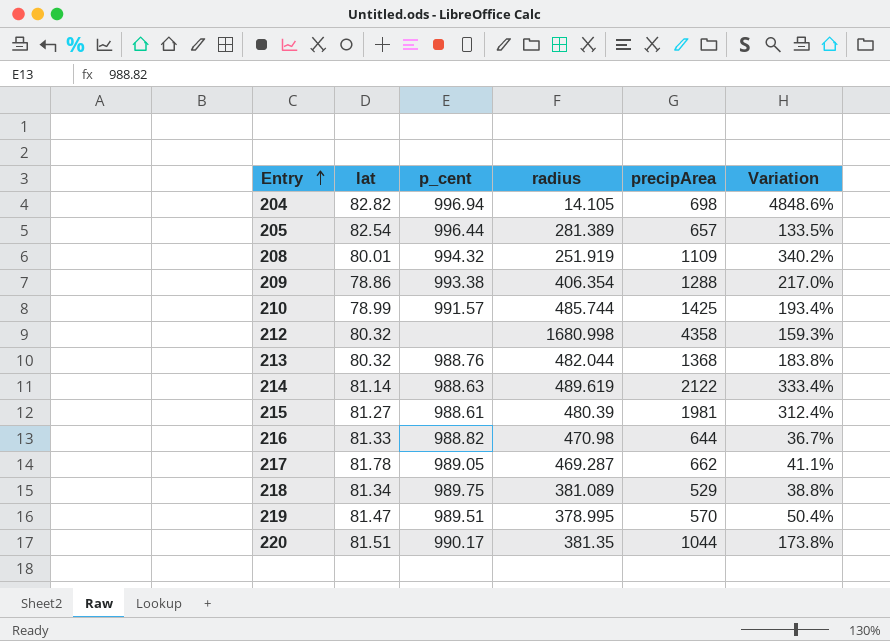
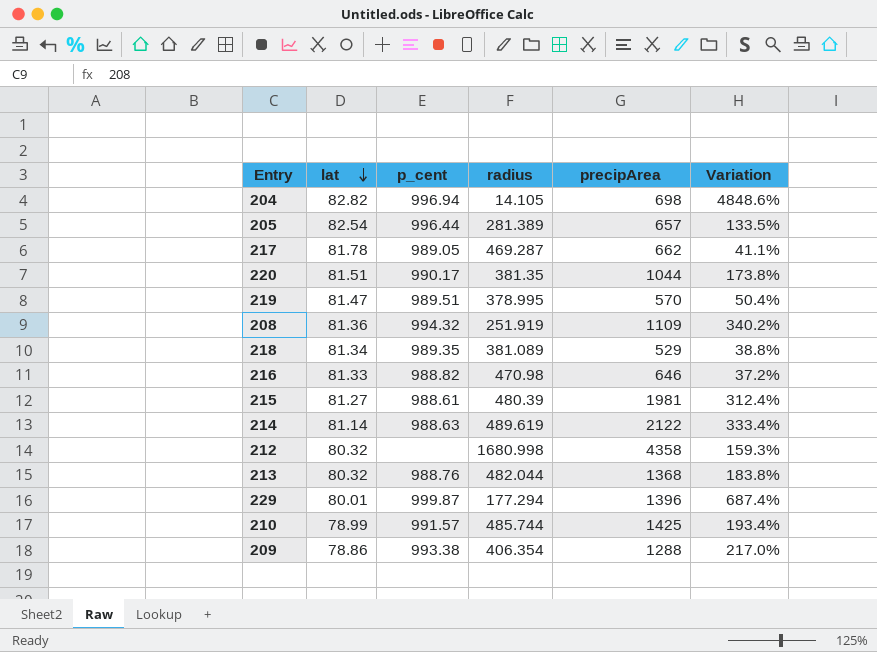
row order: Entry ascending -> lat descending
208 | lat: 80.01 -> 81.36
218 | p_cent: 989.75 -> 989.35
216 | precipArea: 644 -> 646
216 | Variation: 36.7% -> 37.2%
row 229: none -> 80.01 | 999.87 | 177.294 | 1396 | 687.4%

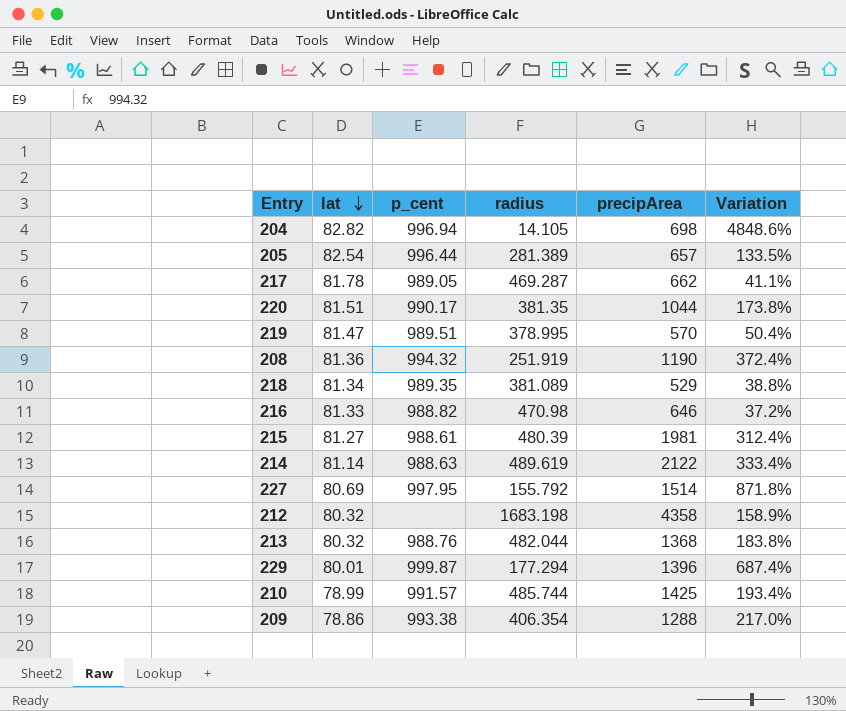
208 | precipArea: 1109 -> 1190
208 | Variation: 340.2% -> 372.4%
row 227: none -> 80.69 | 997.95 | 155.792 | 1514 | 871.8%
212 | radius: 1680.998 -> 1683.198
212 | Variation: 159.3% -> 158.9%

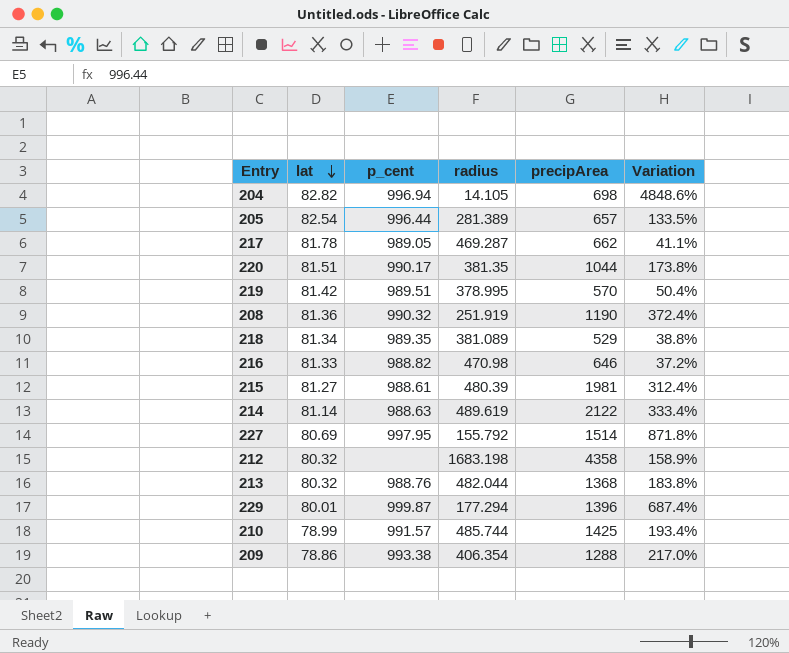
219 | lat: 81.47 -> 81.42
208 | p_cent: 994.32 -> 990.32

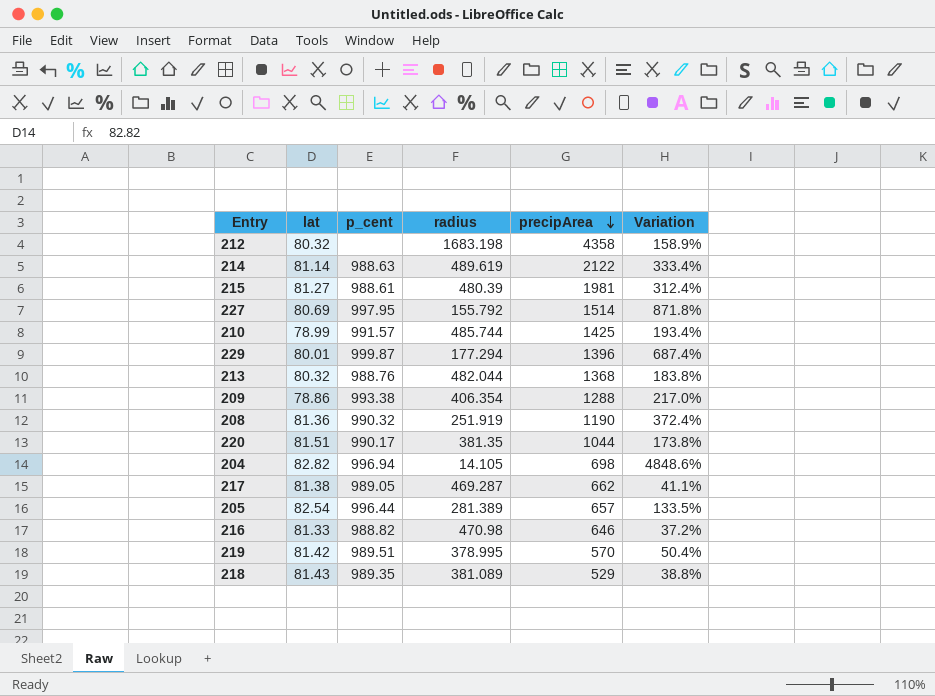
row order: lat descending -> precipArea descending
217 | lat: 81.78 -> 81.38
218 | lat: 81.34 -> 81.43

